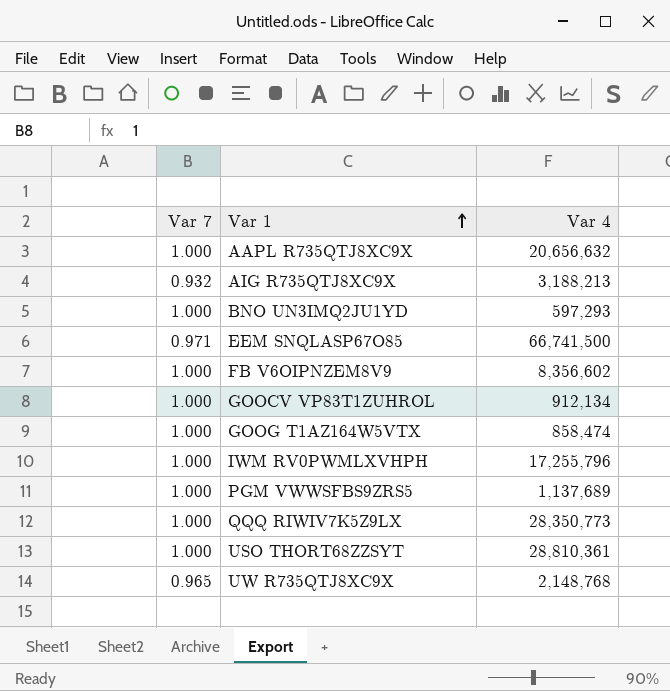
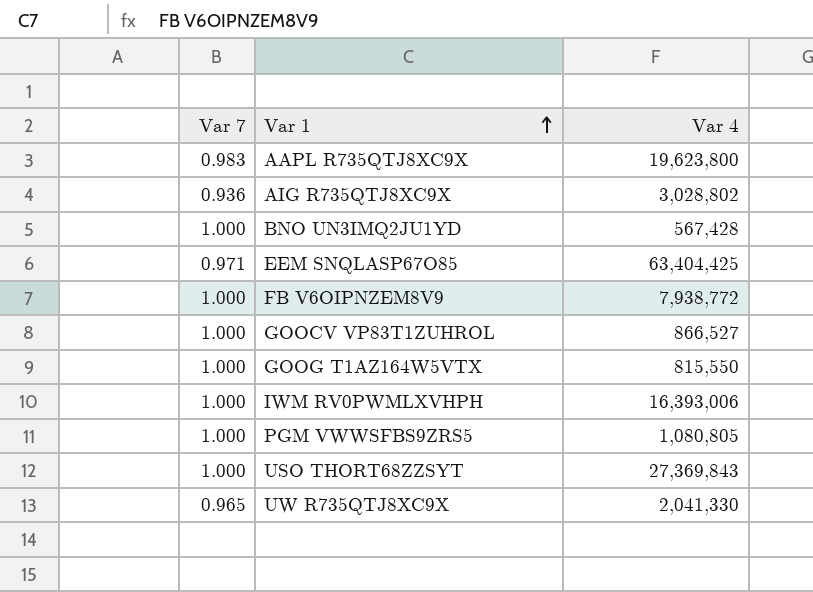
row QQQ RIWIV7K5Z9LX: 1.000 | 28,350,773 -> none
AAPL R735QTJ8XC9X | Var 7: 1.000 -> 0.983
AAPL R735QTJ8XC9X | Var 4: 20,656,632 -> 19,623,800
AIG R735QTJ8XC9X | Var 7: 0.932 -> 0.936
AIG R735QTJ8XC9X | Var 4: 3,188,213 -> 3,028,802
BNO UN3IMQ2JU1YD | Var 4: 597,293 -> 567,428
EEM SNQLASP67O85 | Var 4: 66,741,500 -> 63,404,425
FB V6OIPNZEM8V9 | Var 4: 8,356,602 -> 7,938,772
GOOCV VP83T1ZUHROL | Var 4: 912,134 -> 866,527
GOOG T1AZ164W5VTX | Var 4: 858,474 -> 815,550
IWM RV0PWMLXVHPH | Var 4: 17,255,796 -> 16,393,006
PGM VWWSFBS9ZRS5 | Var 4: 1,137,689 -> 1,080,805
USO THORT68ZZSYT | Var 4: 28,810,361 -> 27,369,843
UW R735QTJ8XC9X | Var 4: 2,148,768 -> 2,041,330

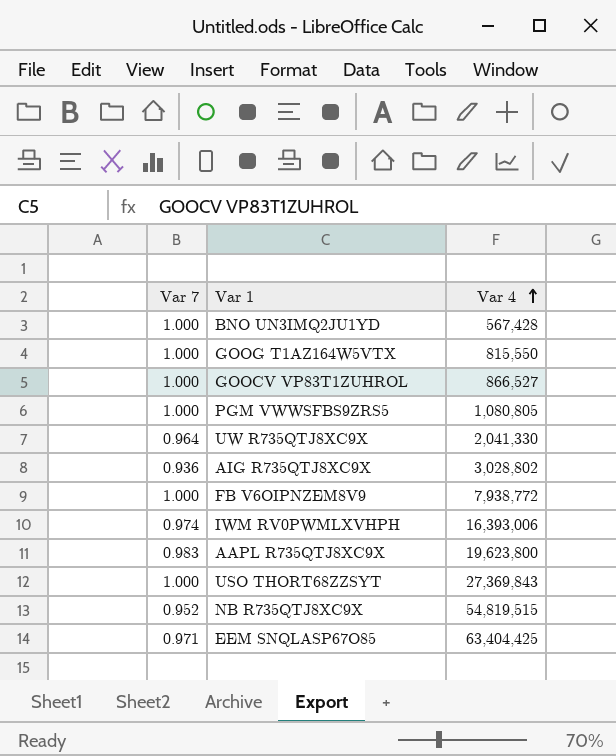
row order: Var 1 ascending -> Var 4 ascending
UW R735QTJ8XC9X | Var 7: 0.965 -> 0.964
IWM RV0PWMLXVHPH | Var 7: 1.000 -> 0.974
row NB R735QTJ8XC9X: none -> 0.952 | 54,819,515

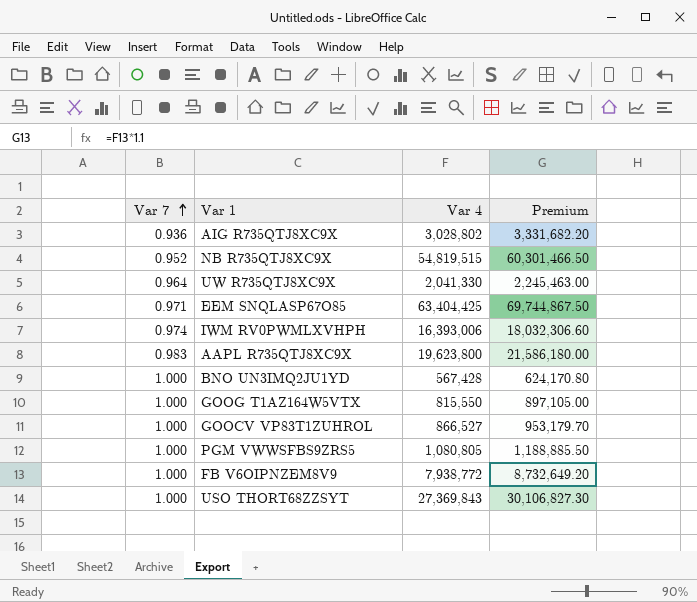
row order: Var 4 ascending -> Var 7 ascending
column Premium | formula: none -> [Var 4] * 1.1

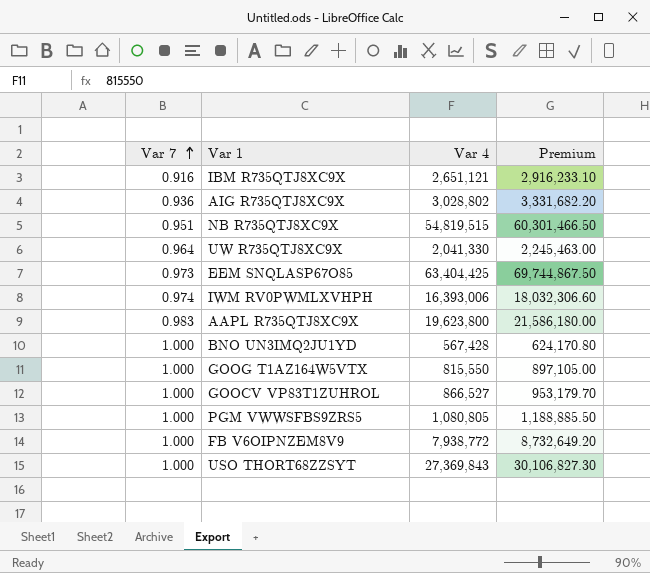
row IBM R735QTJ8XC9X: none -> 0.916 | 2,651,121 | 2,916,233.10
NB R735QTJ8XC9X | Var 7: 0.952 -> 0.951
EEM SNQLASP67O85 | Var 7: 0.971 -> 0.973

